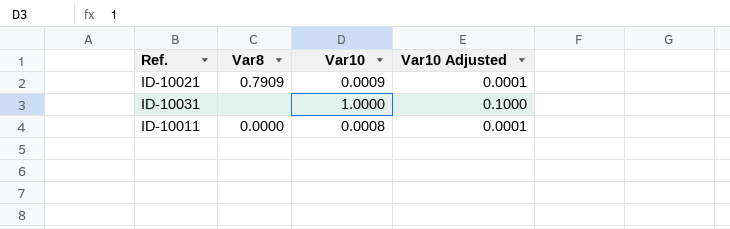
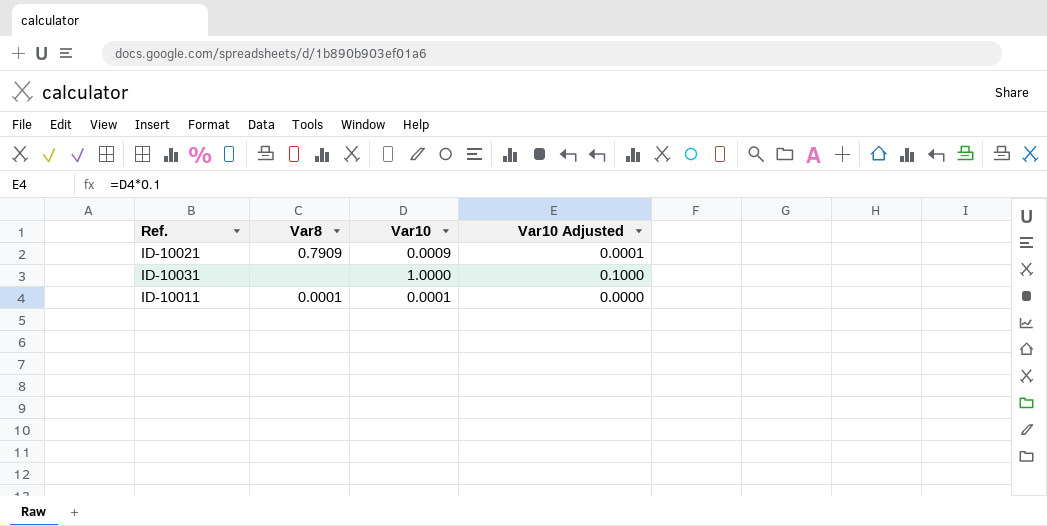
ID-10011 | Var8: 0.0000 -> 0.0001
ID-10011 | Var10: 0.0008 -> 0.0001
ID-10011 | Var10 Adjusted: 0.0001 -> 0.0000

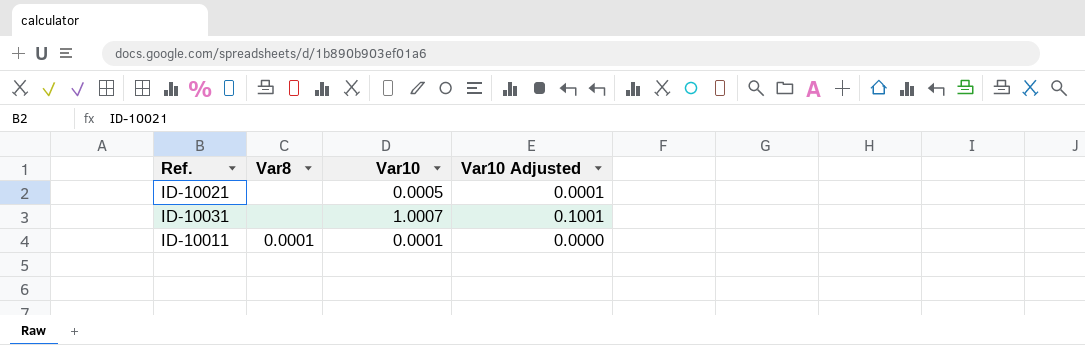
ID-10021 | Var8: 0.7909 -> none
ID-10021 | Var10: 0.0009 -> 0.0005
ID-10031 | Var10: 1.0000 -> 1.0007
ID-10031 | Var10 Adjusted: 0.1000 -> 0.1001

